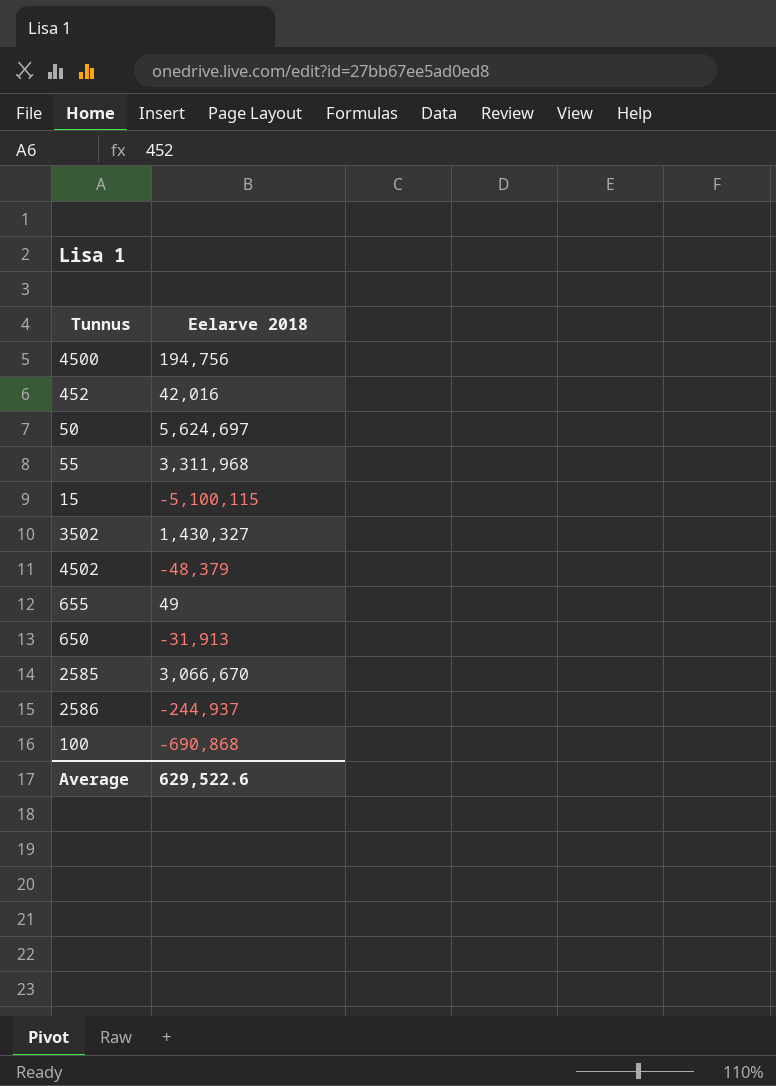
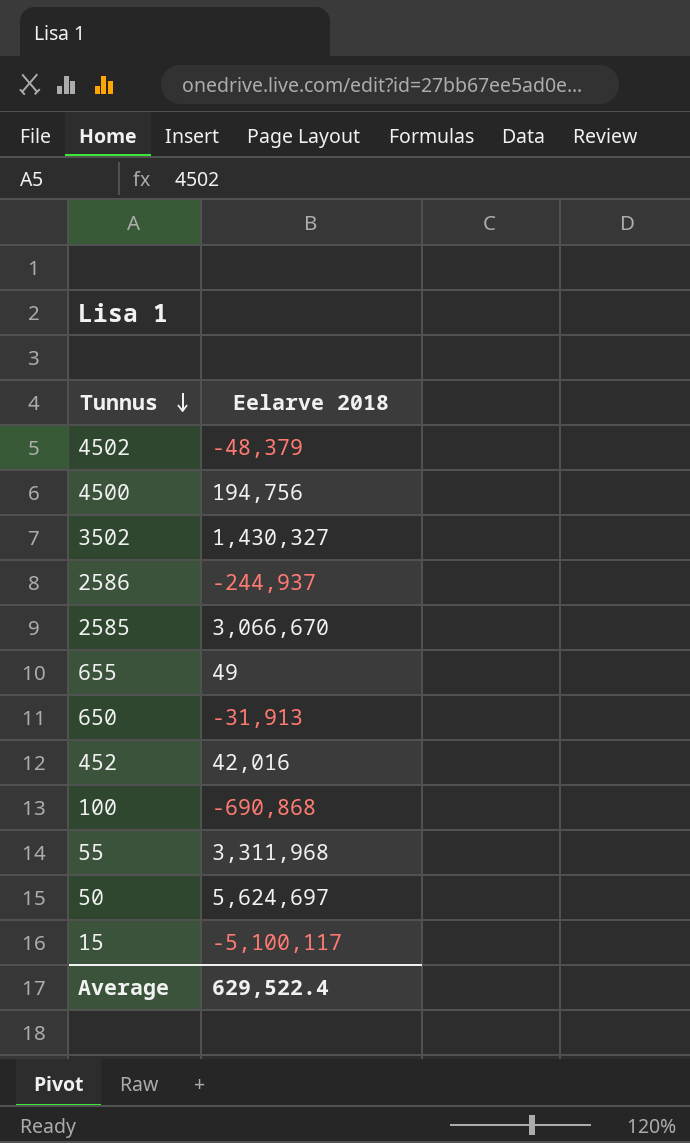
row order: none -> Tunnus descending
15 | Eelarve 2018: -5,100,115 -> -5,100,117
Average | Eelarve 2018: 629,522.6 -> 629,522.4

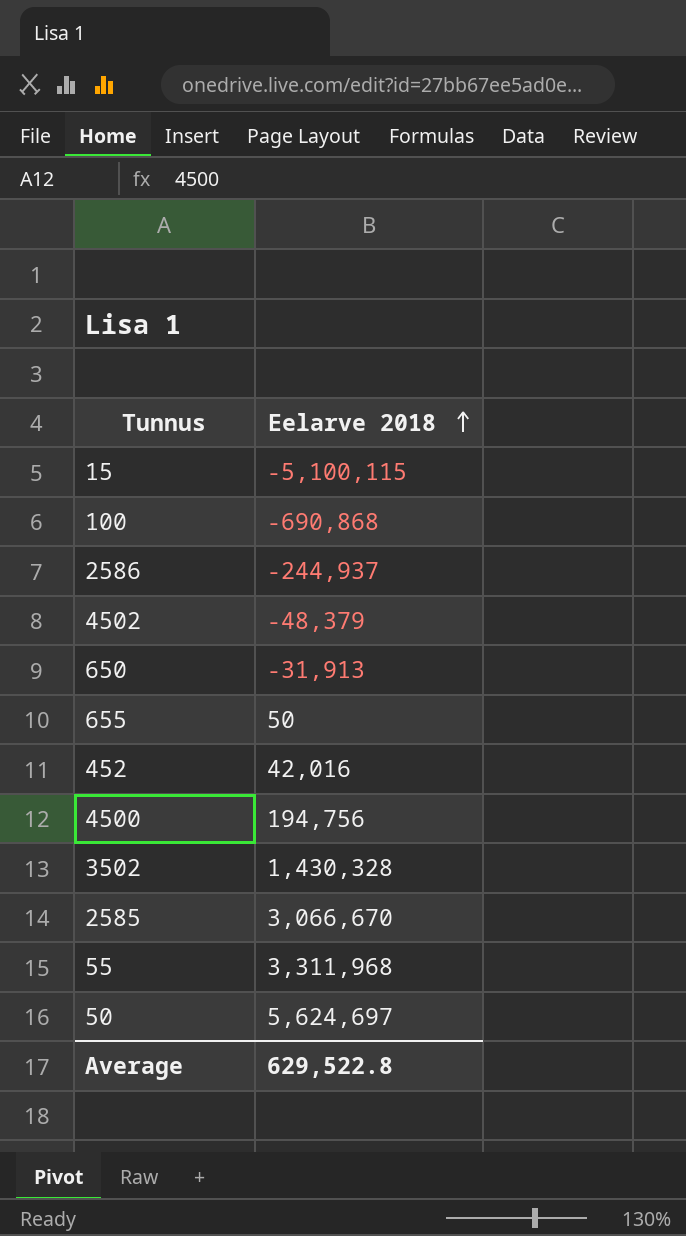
row order: Tunnus descending -> Eelarve 2018 ascending
15 | Eelarve 2018: -5,100,117 -> -5,100,115
655 | Eelarve 2018: 49 -> 50
3502 | Eelarve 2018: 1,430,327 -> 1,430,328
Average | Eelarve 2018: 629,522.4 -> 629,522.8

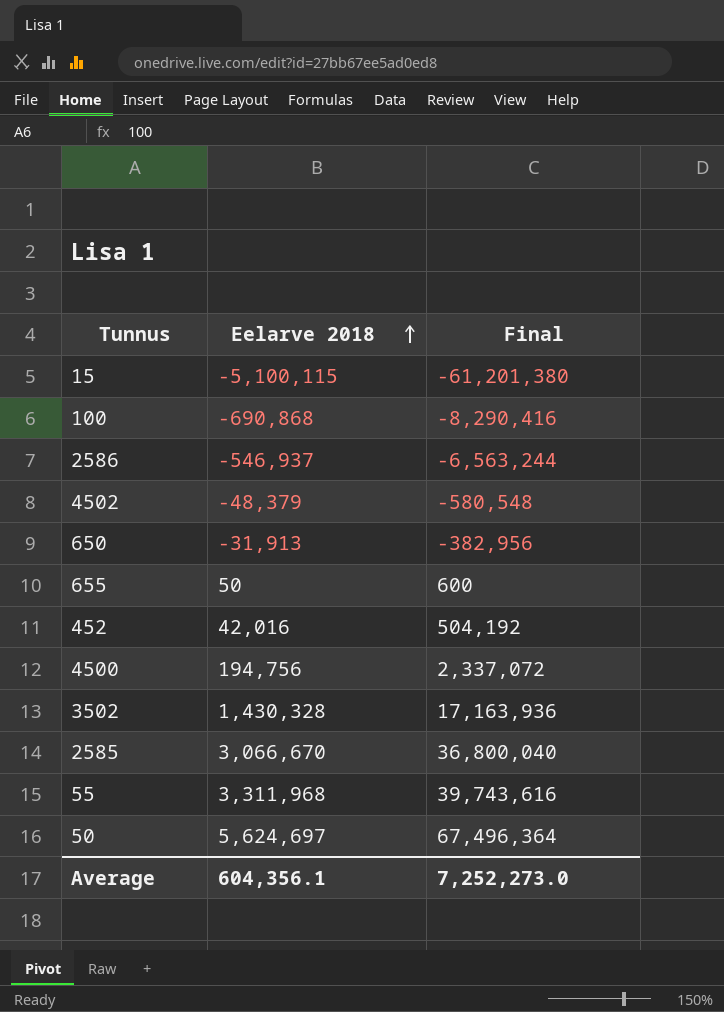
column Final | formula: none -> [Eelarve 2018] * 12
2586 | Eelarve 2018: -244,937 -> -546,937
Average | Eelarve 2018: 629,522.8 -> 604,356.1

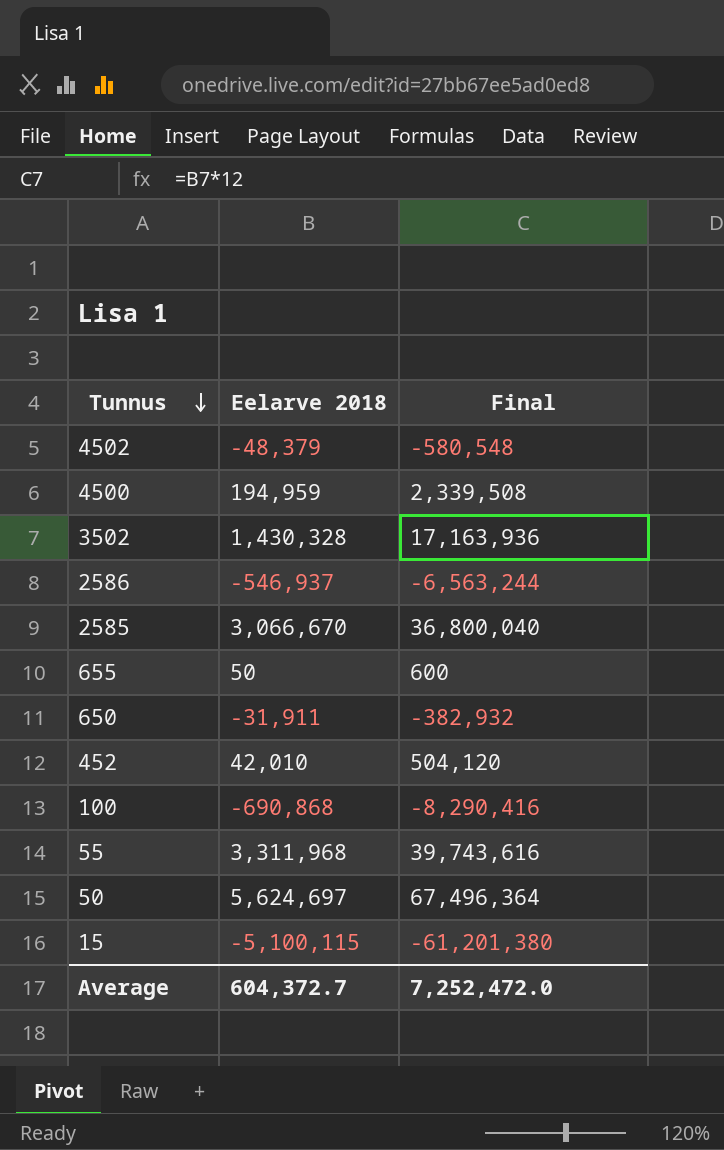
row order: Eelarve 2018 ascending -> Tunnus descending
4500 | Eelarve 2018: 194,756 -> 194,959
4500 | Final: 2,337,072 -> 2,339,508
650 | Eelarve 2018: -31,913 -> -31,911
650 | Final: -382,956 -> -382,932
452 | Eelarve 2018: 42,016 -> 42,010
452 | Final: 504,192 -> 504,120
Average | Eelarve 2018: 604,356.1 -> 604,372.7
Average | Final: 7,252,273.0 -> 7,252,472.0

